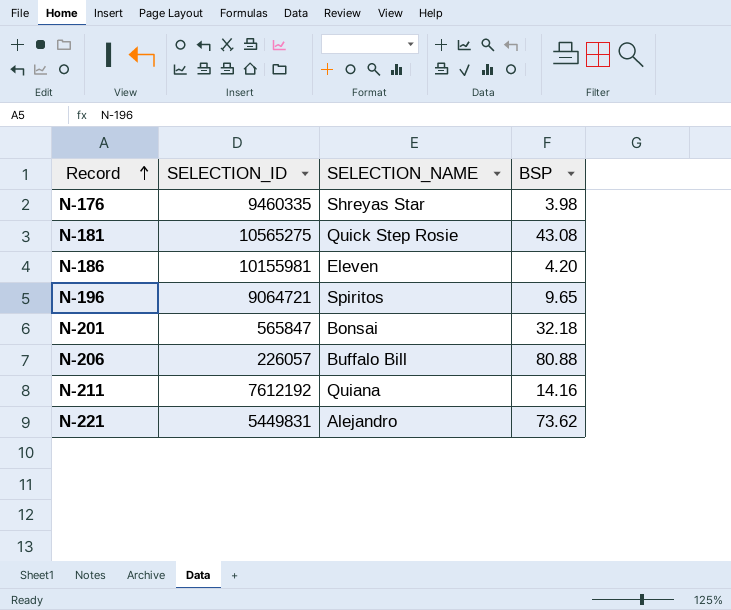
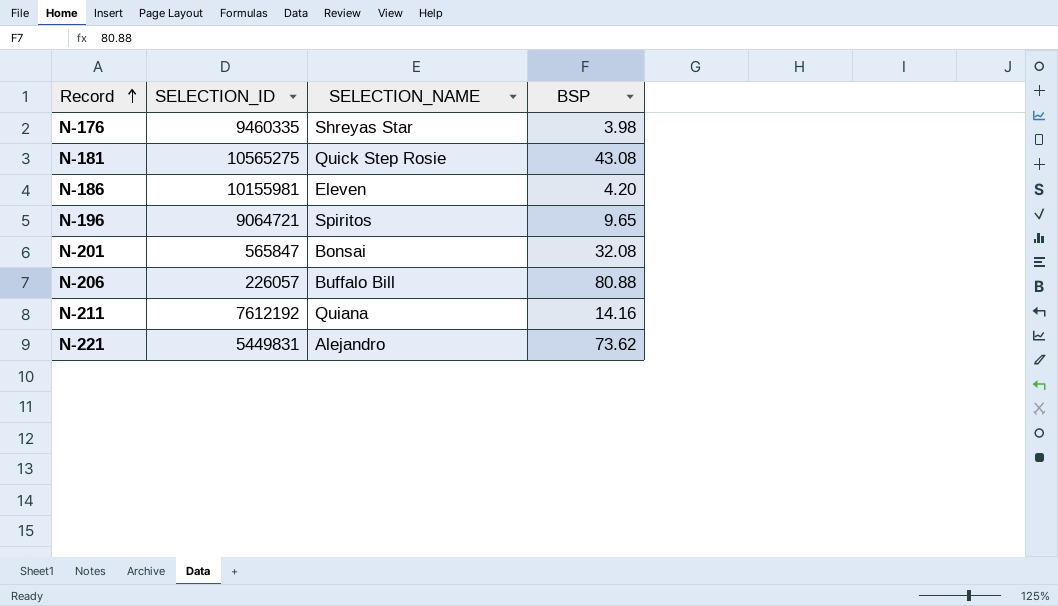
N-201 | BSP: 32.18 -> 32.08

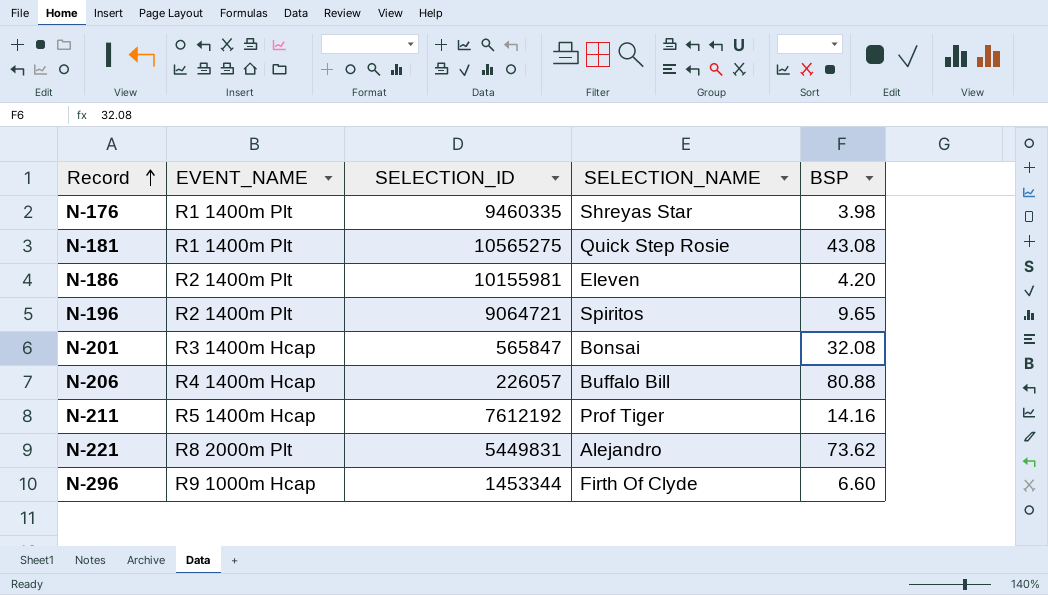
column EVENT_NAME | position: none -> 2
N-211 | SELECTION_NAME: Quiana -> Prof Tiger
row N-296: none -> R9 1000m Hcap | 1453344 | Firth Of Clyde | 6.60

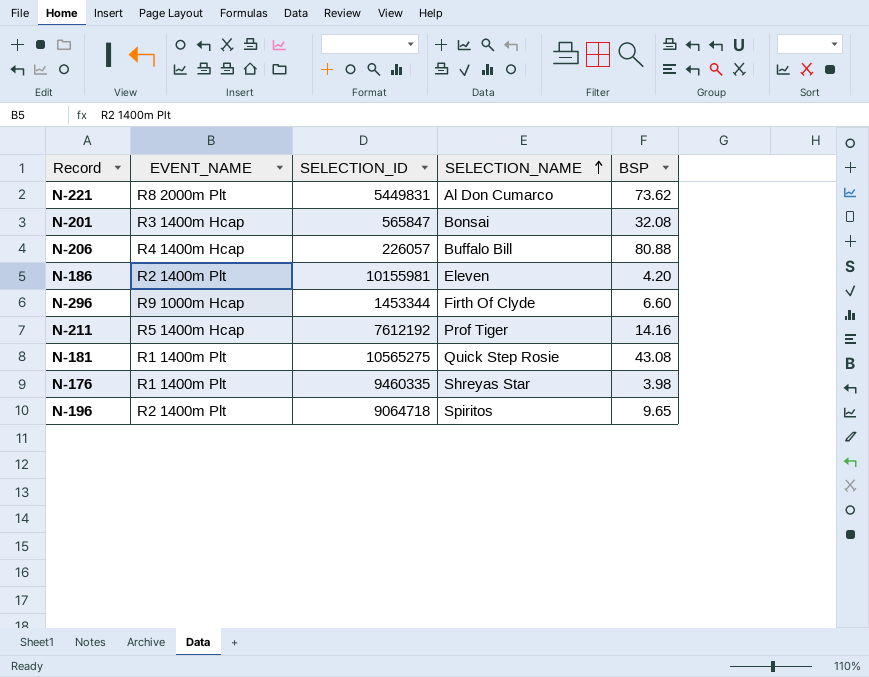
row order: Record ascending -> SELECTION_NAME ascending
N-221 | SELECTION_NAME: Alejandro -> Al Don Cumarco
N-196 | SELECTION_ID: 9064721 -> 9064718

